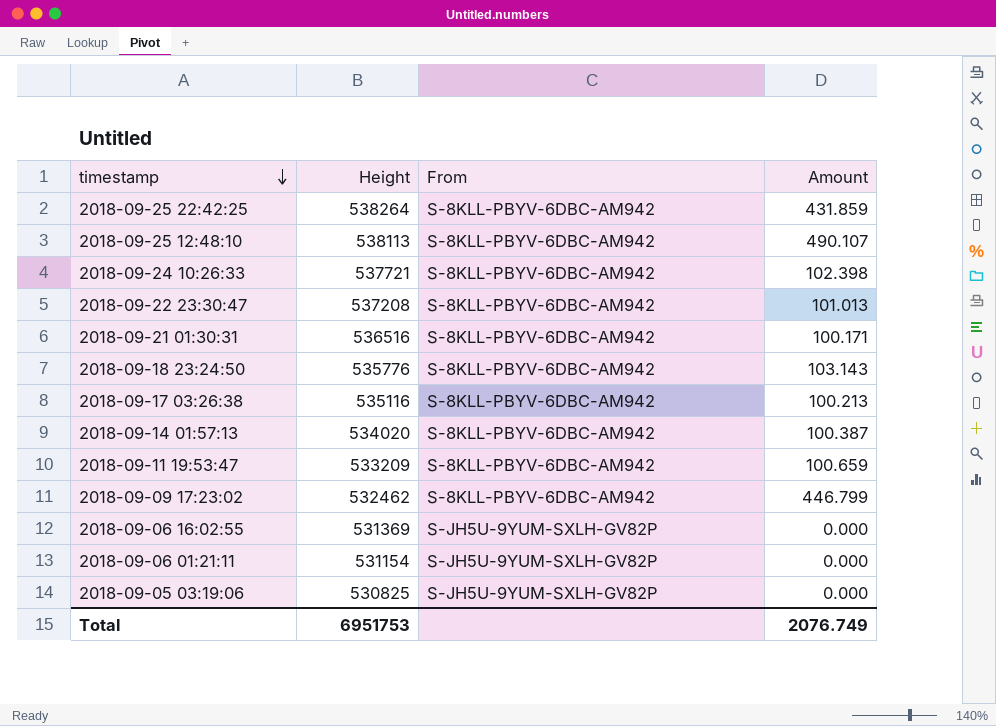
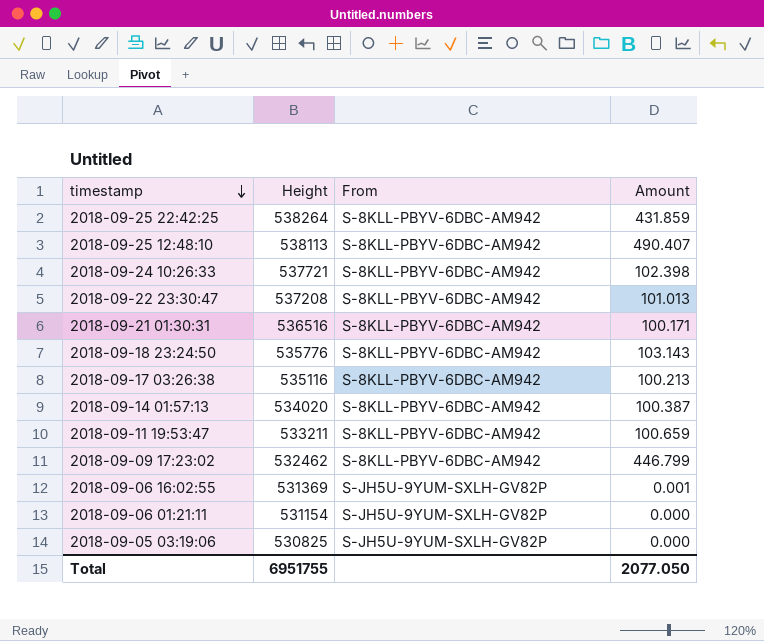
2018-09-25 12:48:10 | Amount: 490.107 -> 490.407
2018-09-11 19:53:47 | Height: 533209 -> 533211
2018-09-06 16:02:55 | Amount: 0.000 -> 0.001
Total | Height: 6951753 -> 6951755
Total | Amount: 2076.749 -> 2077.050

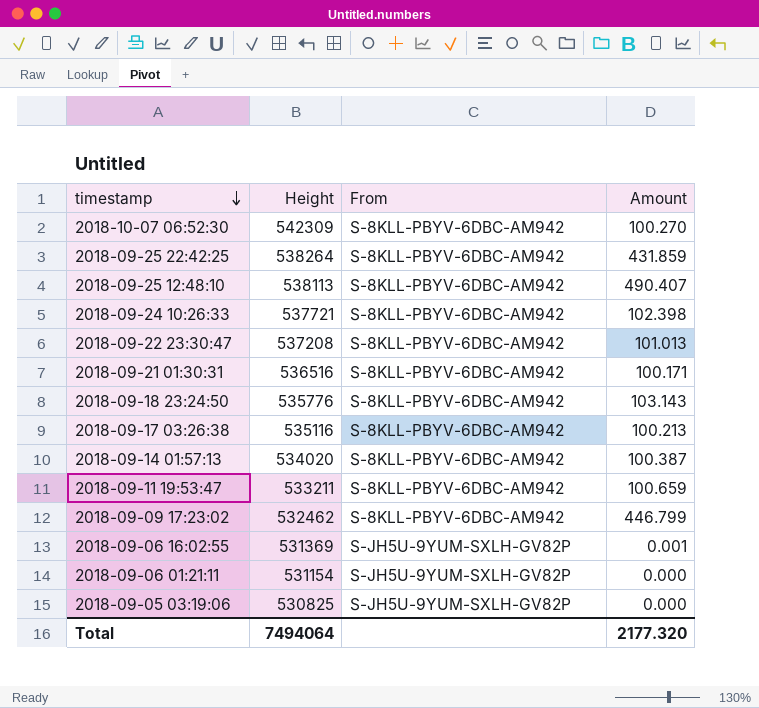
row 2018-10-07 06:52:30: none -> 542309 | S-8KLL-PBYV-6DBC-AM942 | 100.270
Total | Height: 6951755 -> 7494064
Total | Amount: 2077.050 -> 2177.320

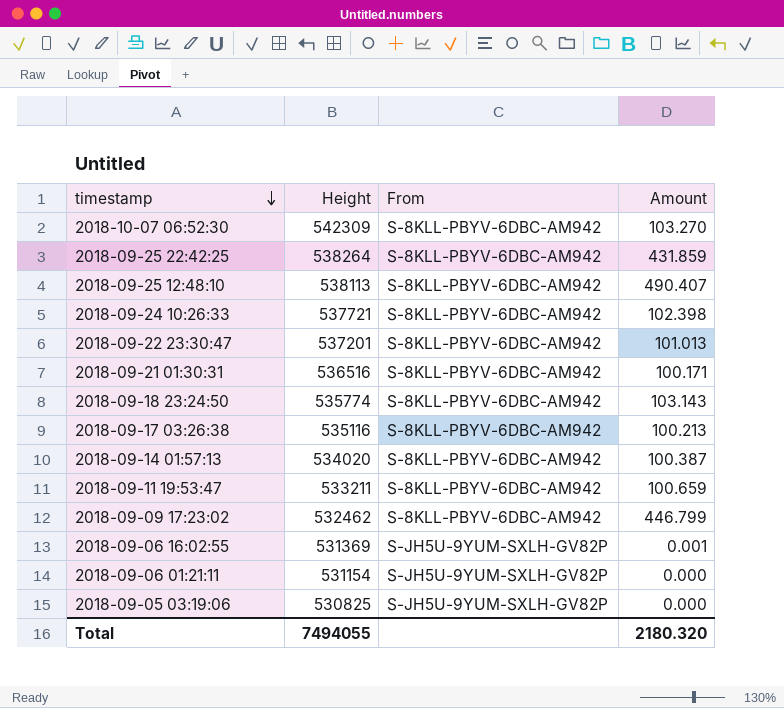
2018-10-07 06:52:30 | Amount: 100.270 -> 103.270
2018-09-22 23:30:47 | Height: 537208 -> 537201
2018-09-18 23:24:50 | Height: 535776 -> 535774
Total | Height: 7494064 -> 7494055
Total | Amount: 2177.320 -> 2180.320

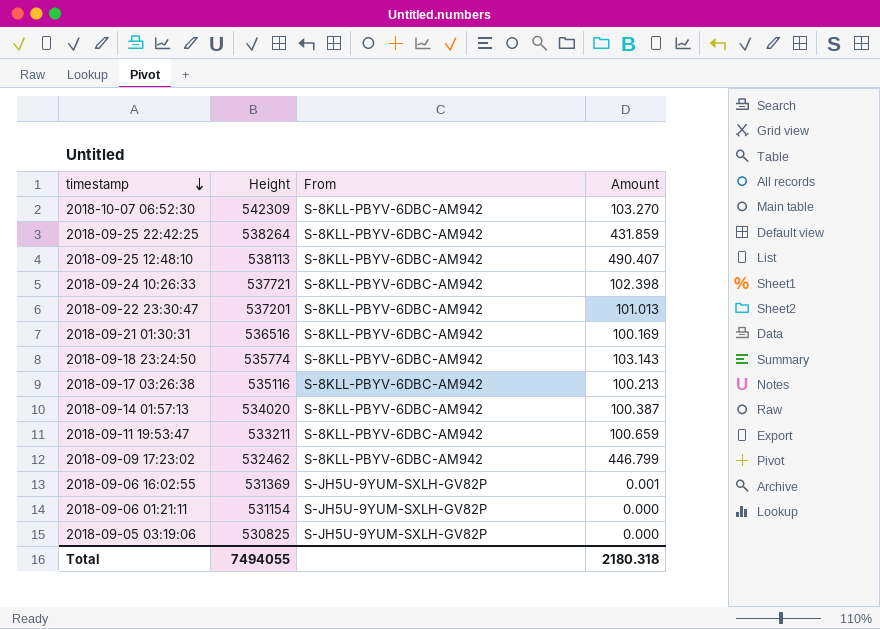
2018-09-21 01:30:31 | Amount: 100.171 -> 100.169
Total | Amount: 2180.320 -> 2180.318

